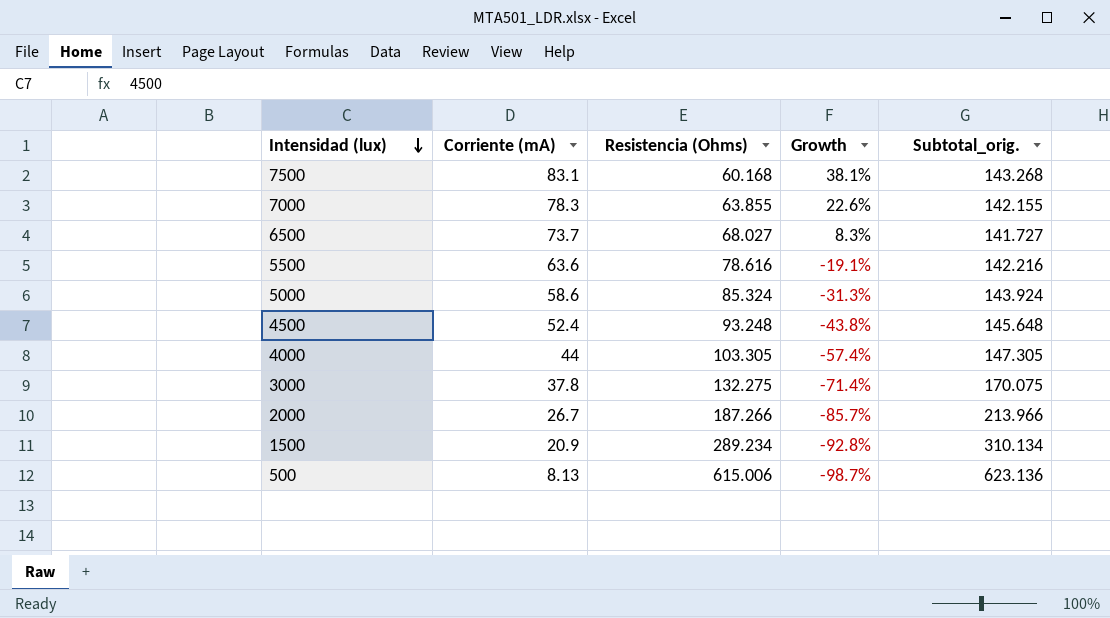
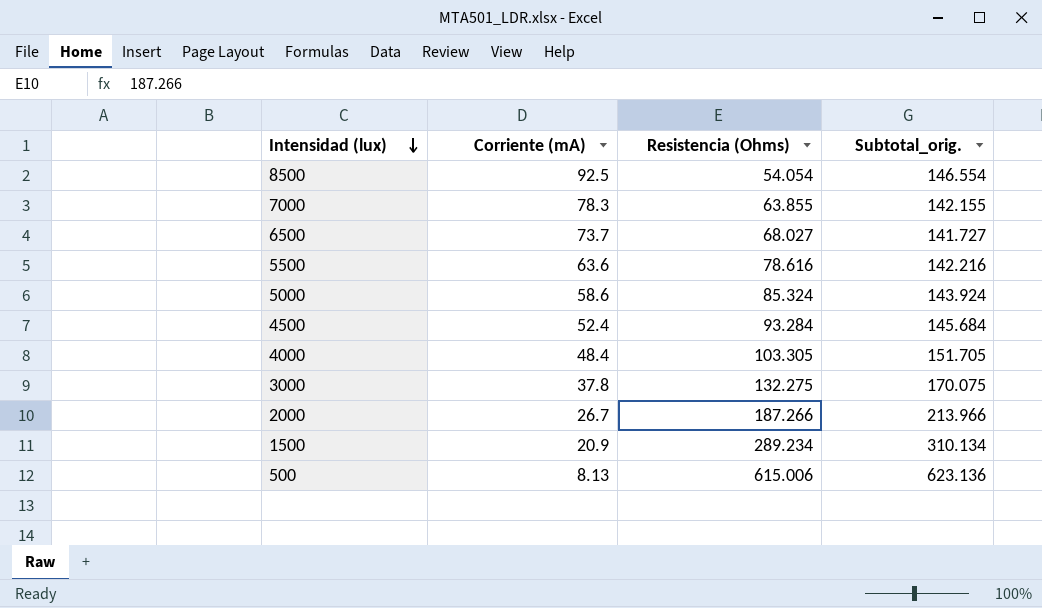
column Growth | formula: ([Corriente (mA)] - [Resistencia (Ohms)]) / [Resistencia (Ohms)] -> none
row 7500: 83.1 | 60.168 | 38.1% | 143.268 -> none
row 8500: none -> 92.5 | 54.054 | 146.554
4500 | Resistencia (Ohms): 93.248 -> 93.284
4500 | Subtotal_orig.: 145.648 -> 145.684
4000 | Corriente (mA): 44 -> 48.4
4000 | Subtotal_orig.: 147.305 -> 151.705

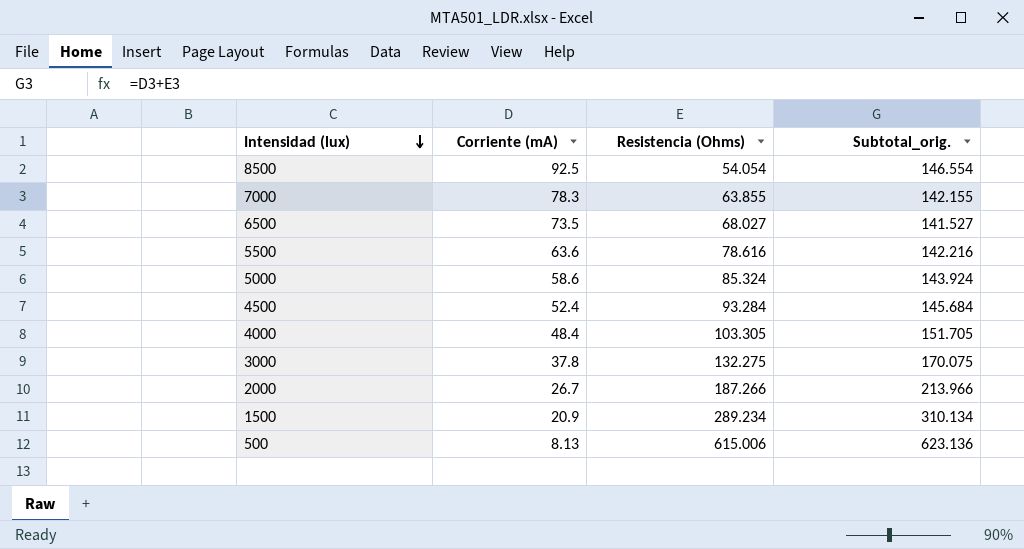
6500 | Corriente (mA): 73.7 -> 73.5
6500 | Subtotal_orig.: 141.727 -> 141.527

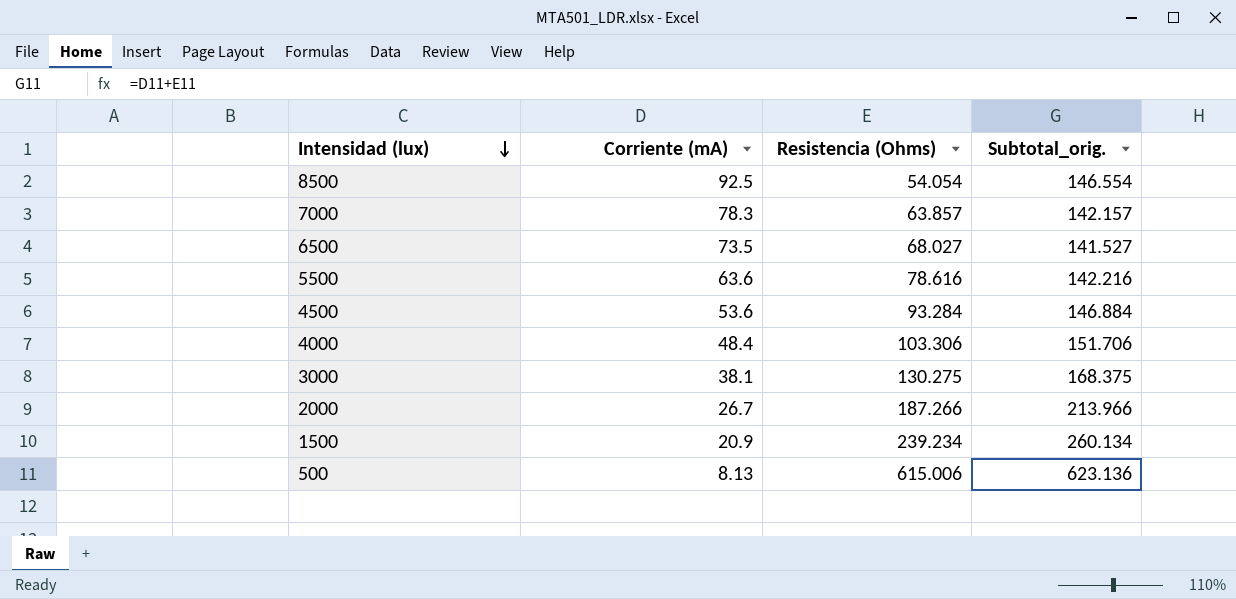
row 5000: 58.6 | 85.324 | 143.924 -> none
7000 | Resistencia (Ohms): 63.855 -> 63.857
7000 | Subtotal_orig.: 142.155 -> 142.157
4500 | Corriente (mA): 52.4 -> 53.6
4500 | Subtotal_orig.: 145.684 -> 146.884
4000 | Resistencia (Ohms): 103.305 -> 103.306
4000 | Subtotal_orig.: 151.705 -> 151.706
3000 | Corriente (mA): 37.8 -> 38.1
3000 | Resistencia (Ohms): 132.275 -> 130.275
3000 | Subtotal_orig.: 170.075 -> 168.375
1500 | Resistencia (Ohms): 289.234 -> 239.234
1500 | Subtotal_orig.: 310.134 -> 260.134

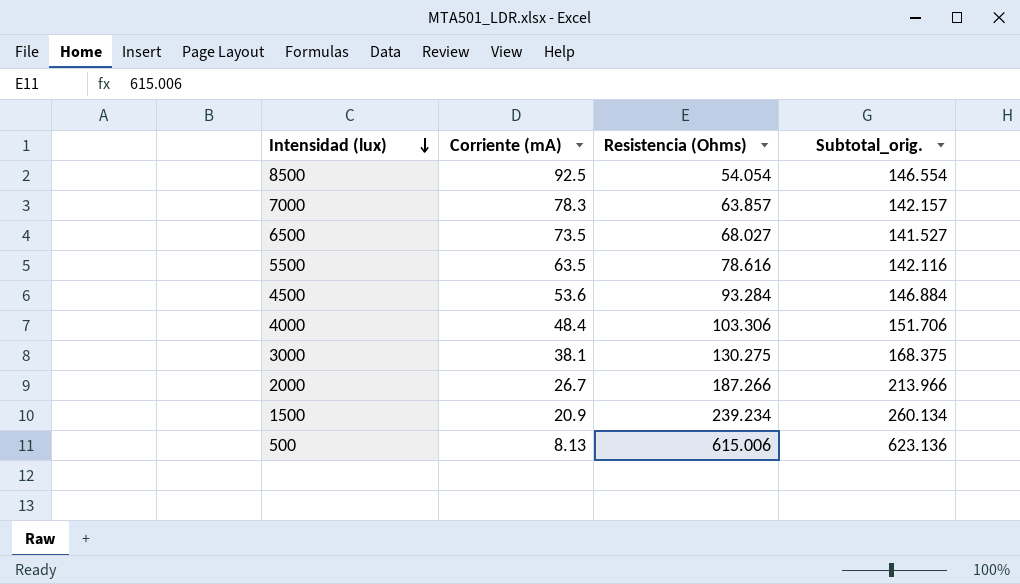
5500 | Corriente (mA): 63.6 -> 63.5
5500 | Subtotal_orig.: 142.216 -> 142.116

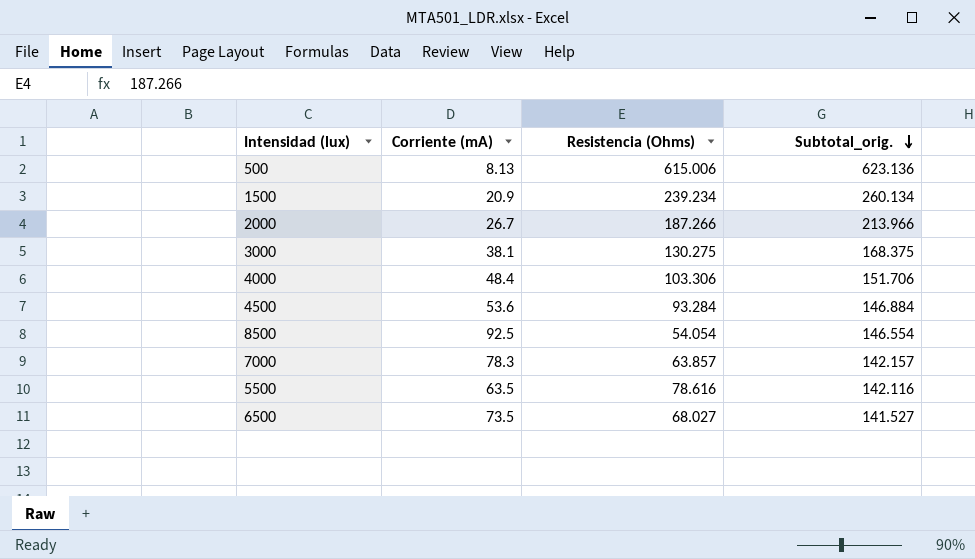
row order: Intensidad (lux) descending -> Subtotal_orig. descending

